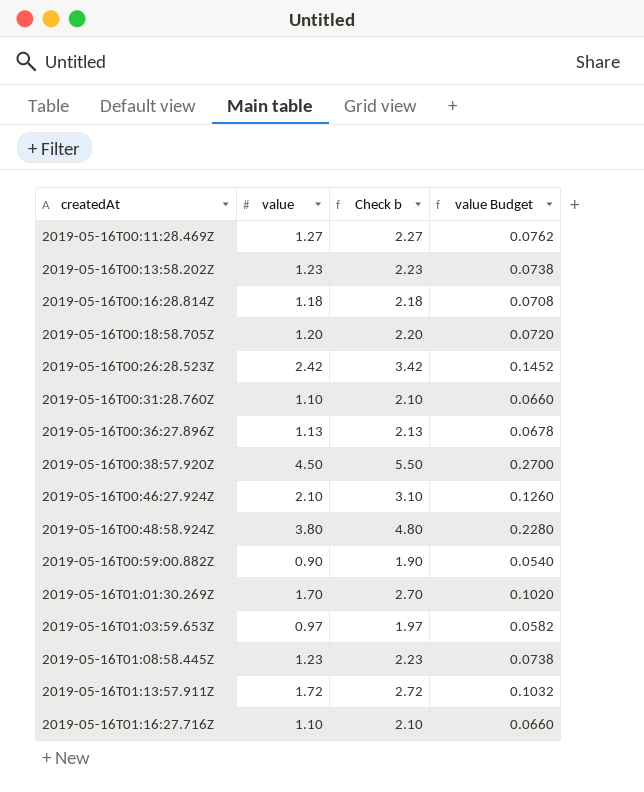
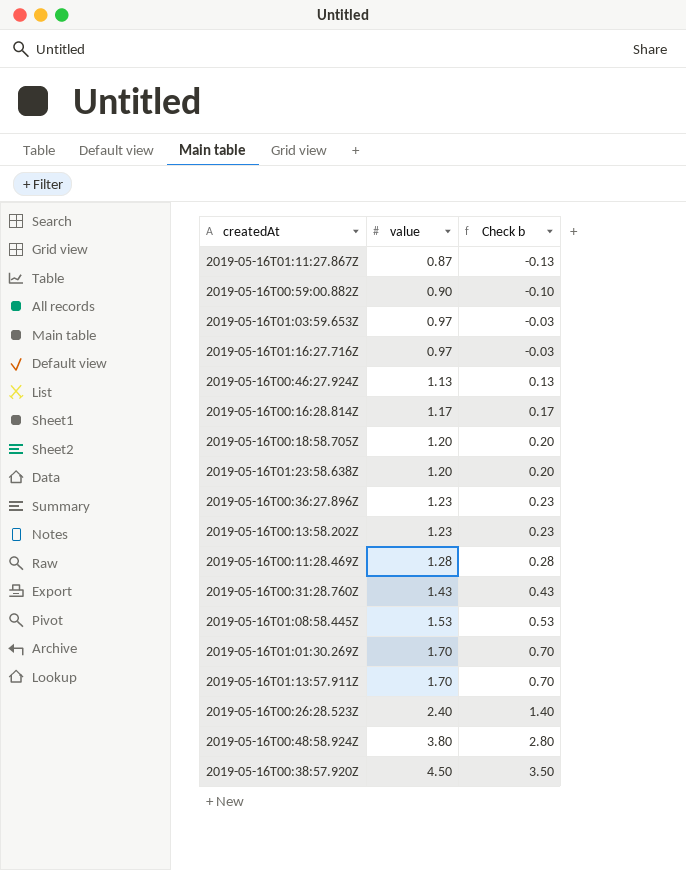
row order: createdAt ascending -> value ascending
column value Budget | formula: [value] * 0.06 -> none
column Check b | formula: [value] + 1 -> [value] - 1
row 2019-05-16T01:11:27.867Z: none -> 0.87 | -0.13
2019-05-16T01:16:27.716Z | value: 1.10 -> 0.97
2019-05-16T00:46:27.924Z | value: 2.10 -> 1.13
2019-05-16T00:16:28.814Z | value: 1.18 -> 1.17
row 2019-05-16T01:23:58.638Z: none -> 1.20 | 0.20
2019-05-16T00:36:27.896Z | value: 1.13 -> 1.23
2019-05-16T00:11:28.469Z | value: 1.27 -> 1.28
2019-05-16T00:31:28.760Z | value: 1.10 -> 1.43
2019-05-16T01:08:58.445Z | value: 1.23 -> 1.53
2019-05-16T01:13:57.911Z | value: 1.72 -> 1.70
2019-05-16T00:26:28.523Z | value: 2.42 -> 2.40

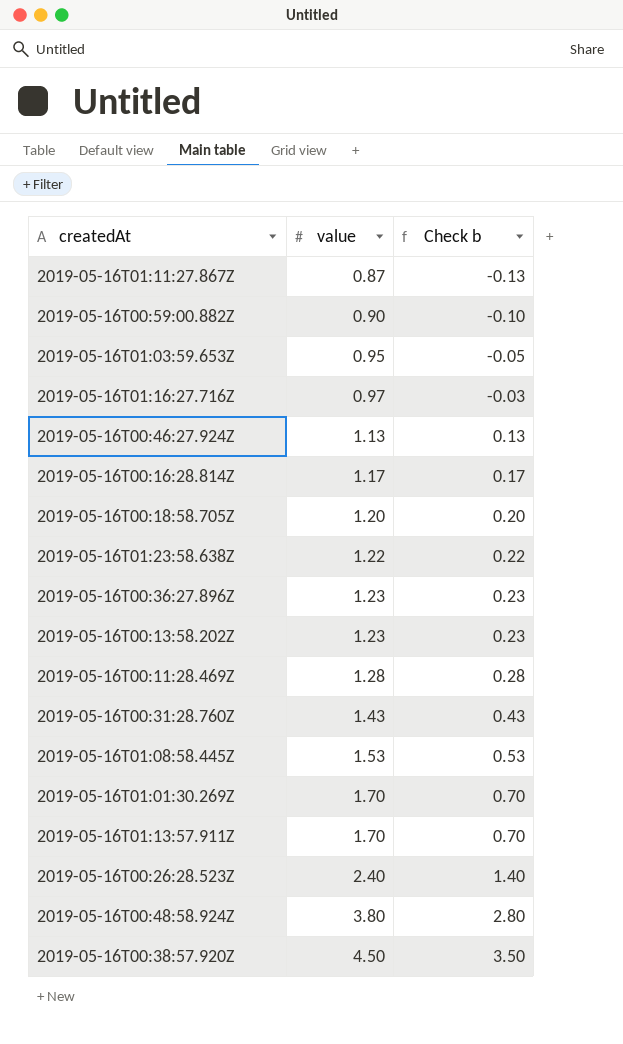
2019-05-16T01:03:59.653Z | value: 0.97 -> 0.95
2019-05-16T01:03:59.653Z | Check b: -0.03 -> -0.05
2019-05-16T01:23:58.638Z | value: 1.20 -> 1.22
2019-05-16T01:23:58.638Z | Check b: 0.20 -> 0.22

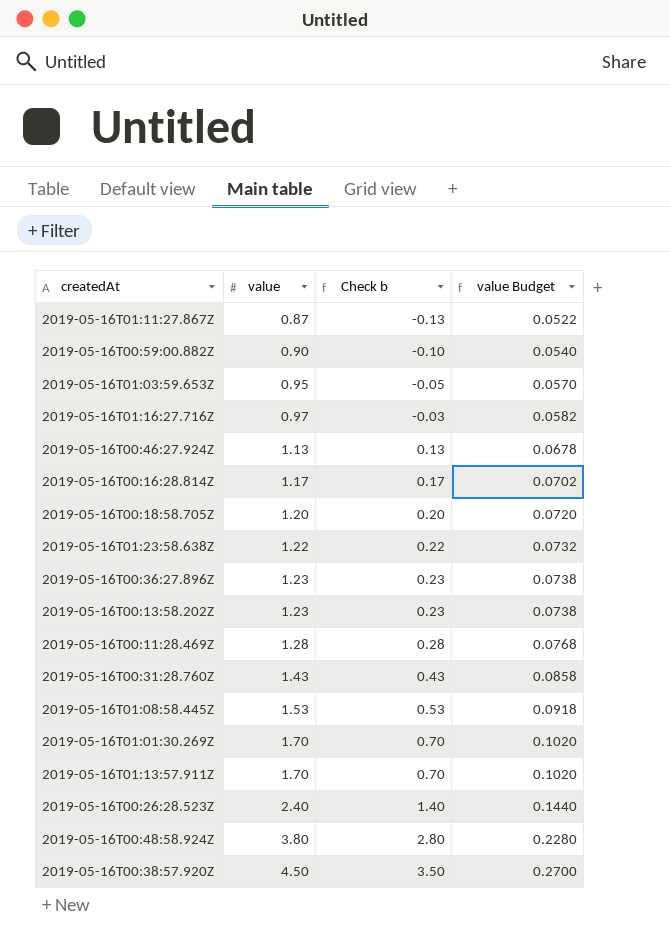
column value Budget | formula: none -> [value] * 0.06

